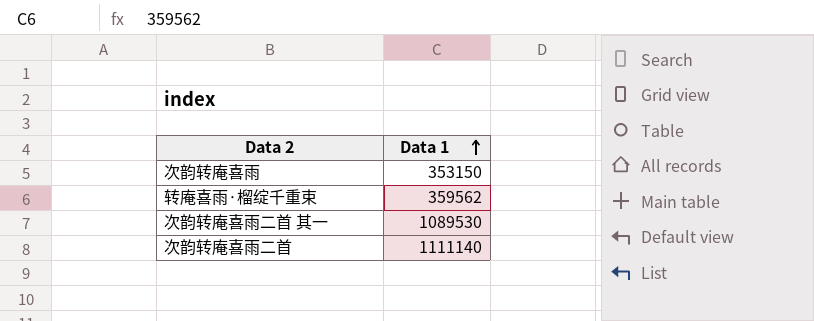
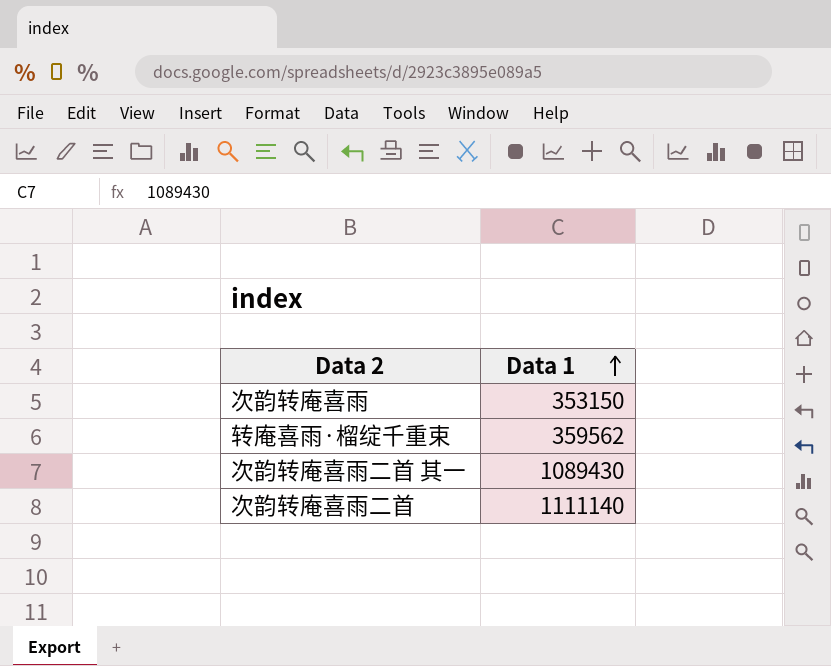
次韵转庵喜雨二首 其一 | Data 1: 1089530 -> 1089430

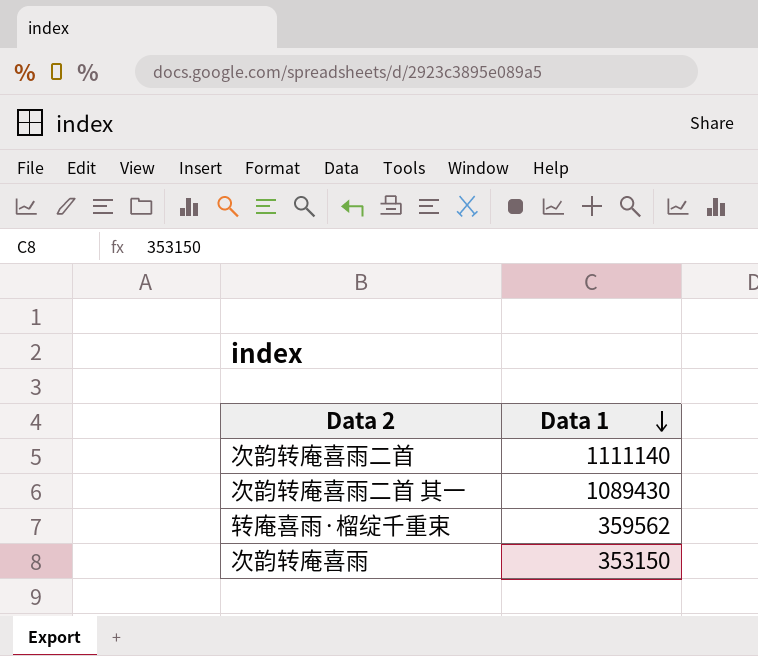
row order: Data 1 ascending -> Data 1 descending

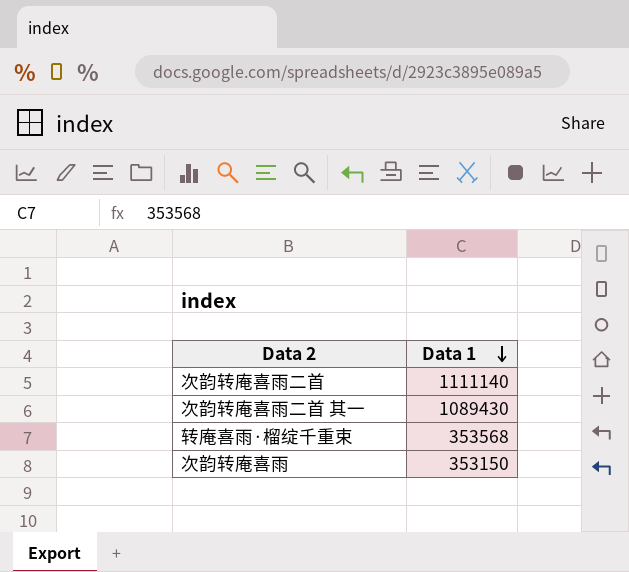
转庵喜雨·榴绽千重束 | Data 1: 359562 -> 353568

